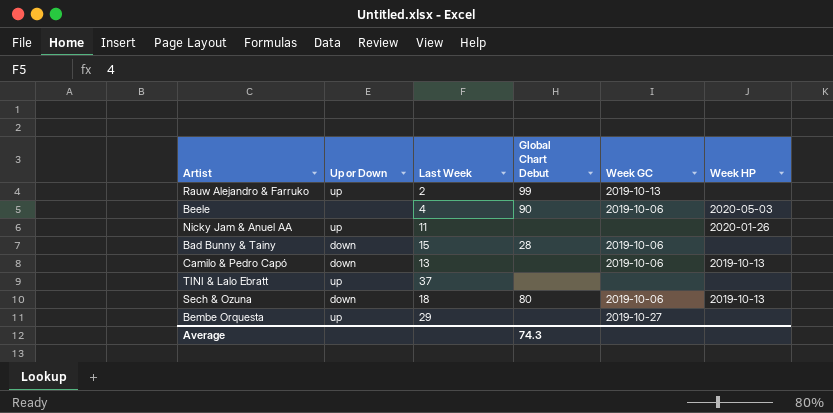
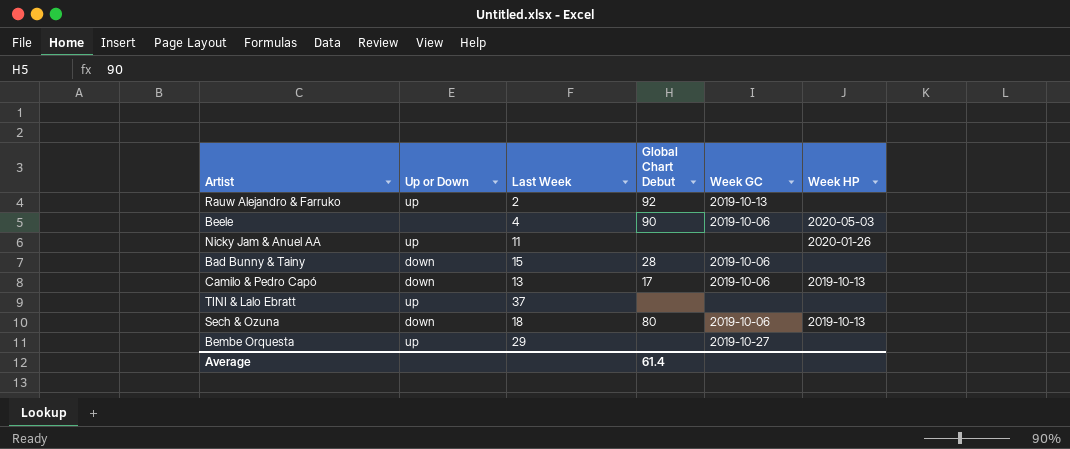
Rauw Alejandro & Farruko | Global Chart Debut: 99 -> 92
Camilo & Pedro Capó | Global Chart Debut: none -> 17
Average | Global Chart Debut: 74.3 -> 61.4

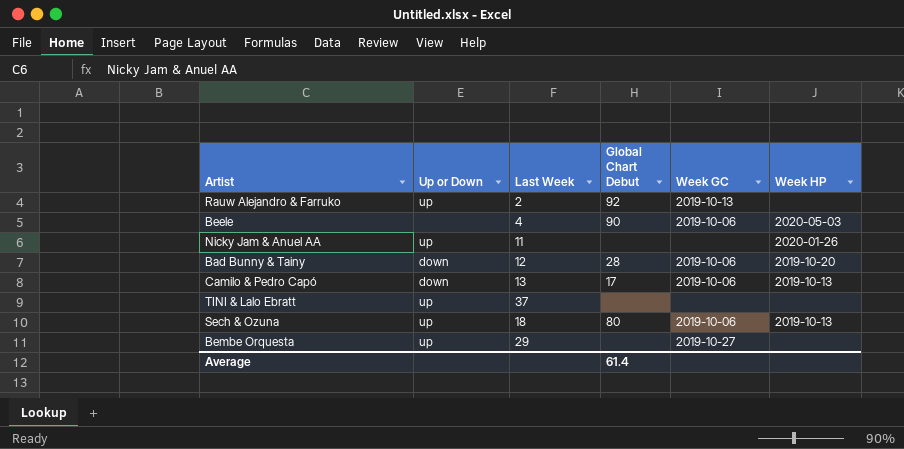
Bad Bunny & Tainy | Last Week: 15 -> 12
Bad Bunny & Tainy | Week HP: none -> 2019-10-20
Sech & Ozuna | Up or Down: down -> up

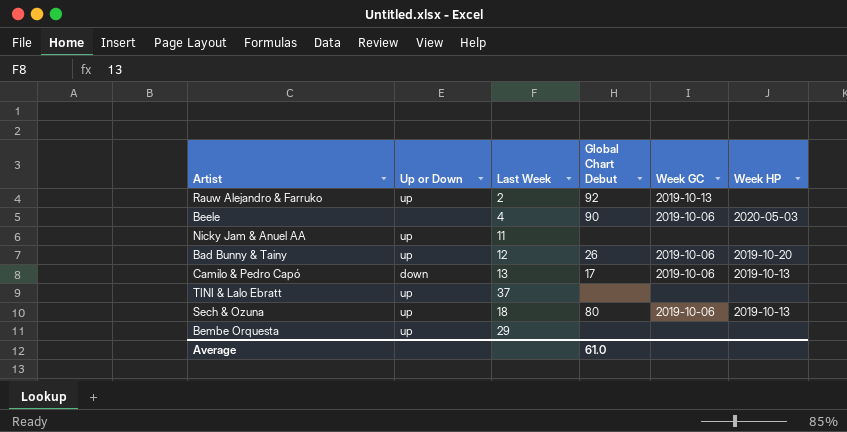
Nicky Jam & Anuel AA | Week HP: 2020-01-26 -> none
Bad Bunny & Tainy | Up or Down: down -> up
Bad Bunny & Tainy | Global Chart Debut: 28 -> 26
Bembe Orquesta | Week GC: 2019-10-27 -> none
Average | Global Chart Debut: 61.4 -> 61.0

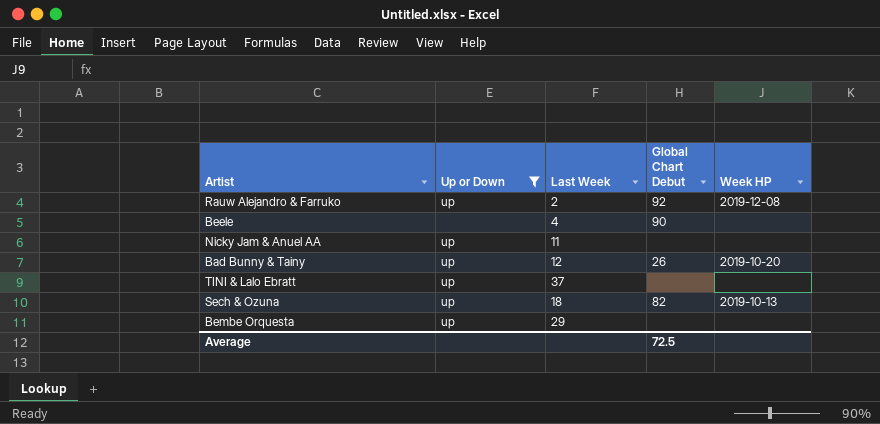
filter: none -> Up or Down != down
column Week GC | position: 5 -> none
Rauw Alejandro & Farruko | Week HP: none -> 2019-12-08
Beele | Week HP: 2020-05-03 -> none
Sech & Ozuna | Global Chart Debut: 80 -> 82
Average | Global Chart Debut: 61.0 -> 72.5

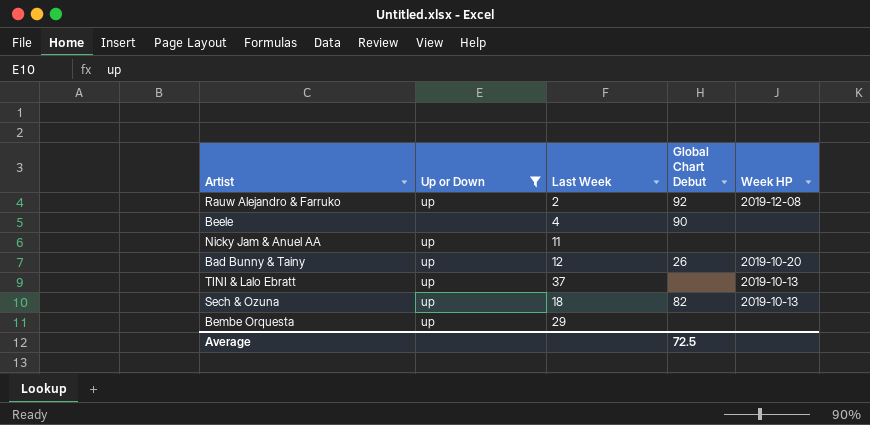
TINI & Lalo Ebratt | Week HP: none -> 2019-10-13

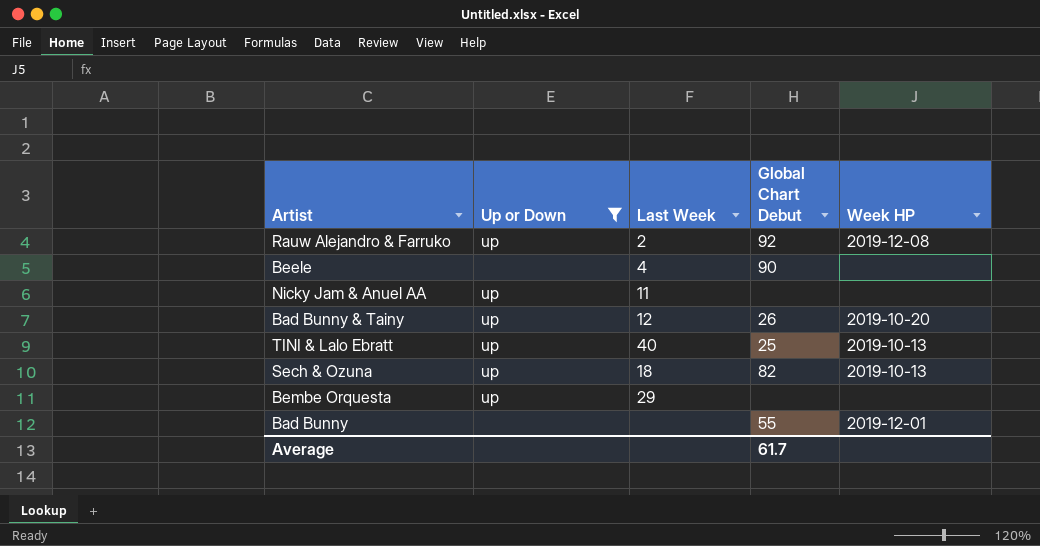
TINI & Lalo Ebratt | Last Week: 37 -> 40
TINI & Lalo Ebratt | Global Chart Debut: none -> 25
row Bad Bunny: none -> none | none | 55 | 2019-12-01
Average | Global Chart Debut: 72.5 -> 61.7

